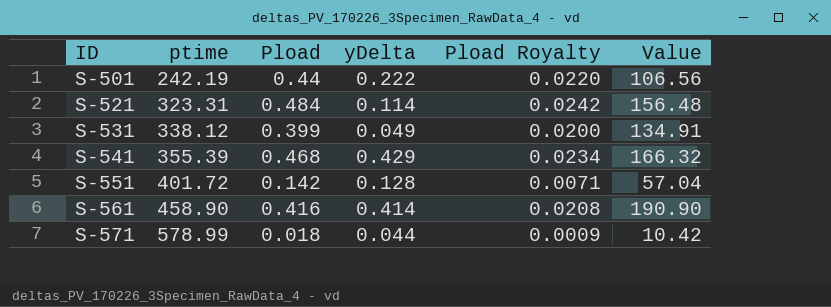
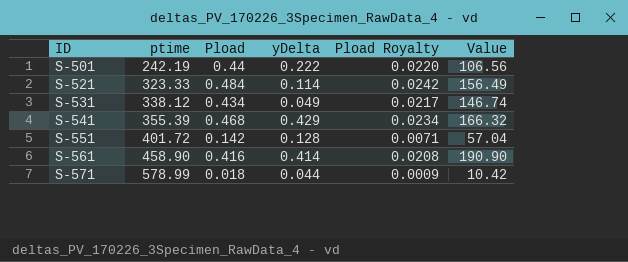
S-521 | ptime: 323.31 -> 323.33
S-521 | Value: 156.48 -> 156.49
S-531 | Pload: 0.399 -> 0.434
S-531 | Pload Royalty: 0.0200 -> 0.0217
S-531 | Value: 134.91 -> 146.74

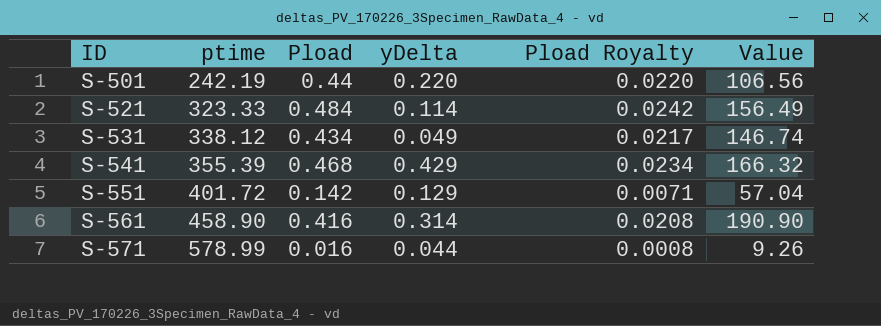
S-501 | yDelta: 0.222 -> 0.220
S-551 | yDelta: 0.128 -> 0.129
S-561 | yDelta: 0.414 -> 0.314
S-571 | Pload: 0.018 -> 0.016
S-571 | Pload Royalty: 0.0009 -> 0.0008
S-571 | Value: 10.42 -> 9.26

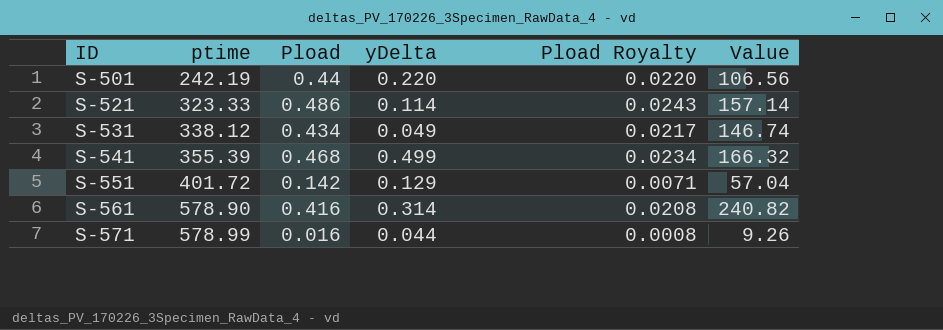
S-521 | Pload: 0.484 -> 0.486
S-521 | Pload Royalty: 0.0242 -> 0.0243
S-521 | Value: 156.49 -> 157.14
S-541 | yDelta: 0.429 -> 0.499
S-561 | ptime: 458.90 -> 578.90
S-561 | Value: 190.90 -> 240.82

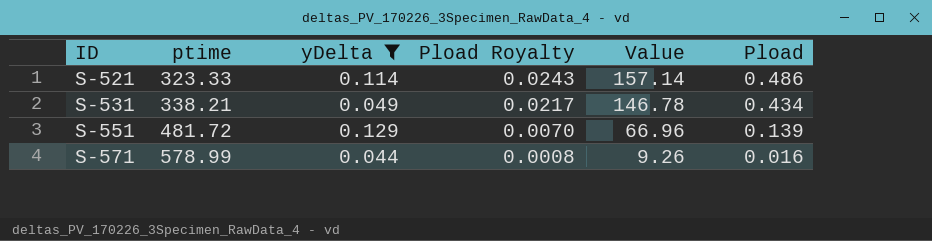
filter: none -> yDelta <= 0.129
column Pload | position: 3 -> 6
S-531 | ptime: 338.12 -> 338.21
S-531 | Value: 146.74 -> 146.78
S-551 | ptime: 401.72 -> 481.72
S-551 | Pload Royalty: 0.0071 -> 0.0070
S-551 | Value: 57.04 -> 66.96
S-551 | Pload: 0.142 -> 0.139

